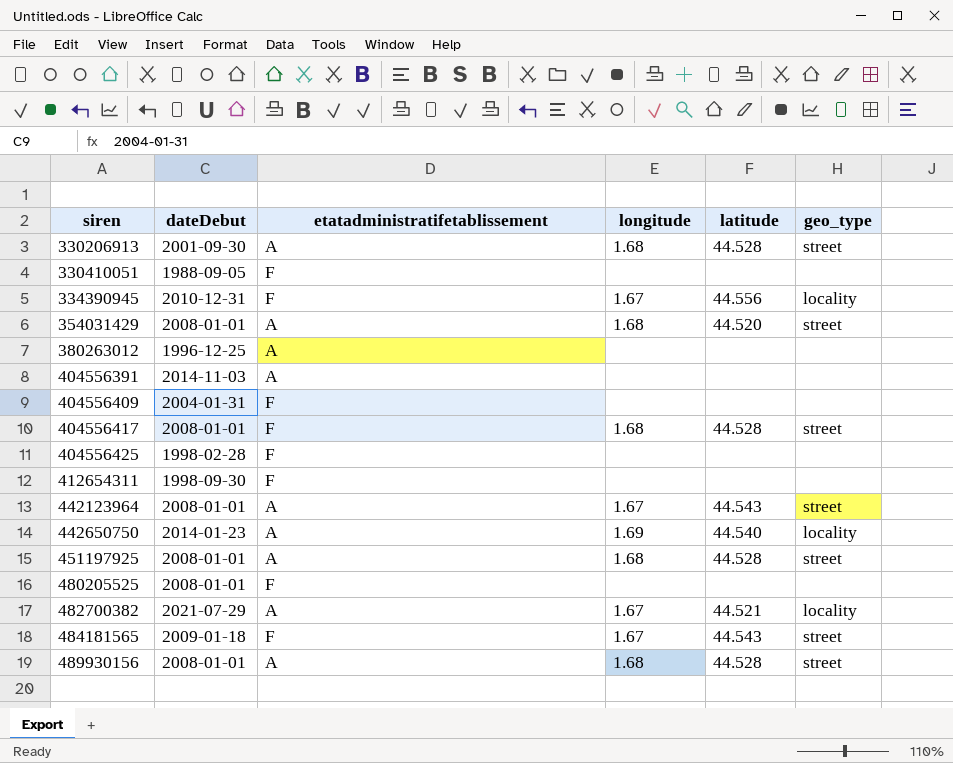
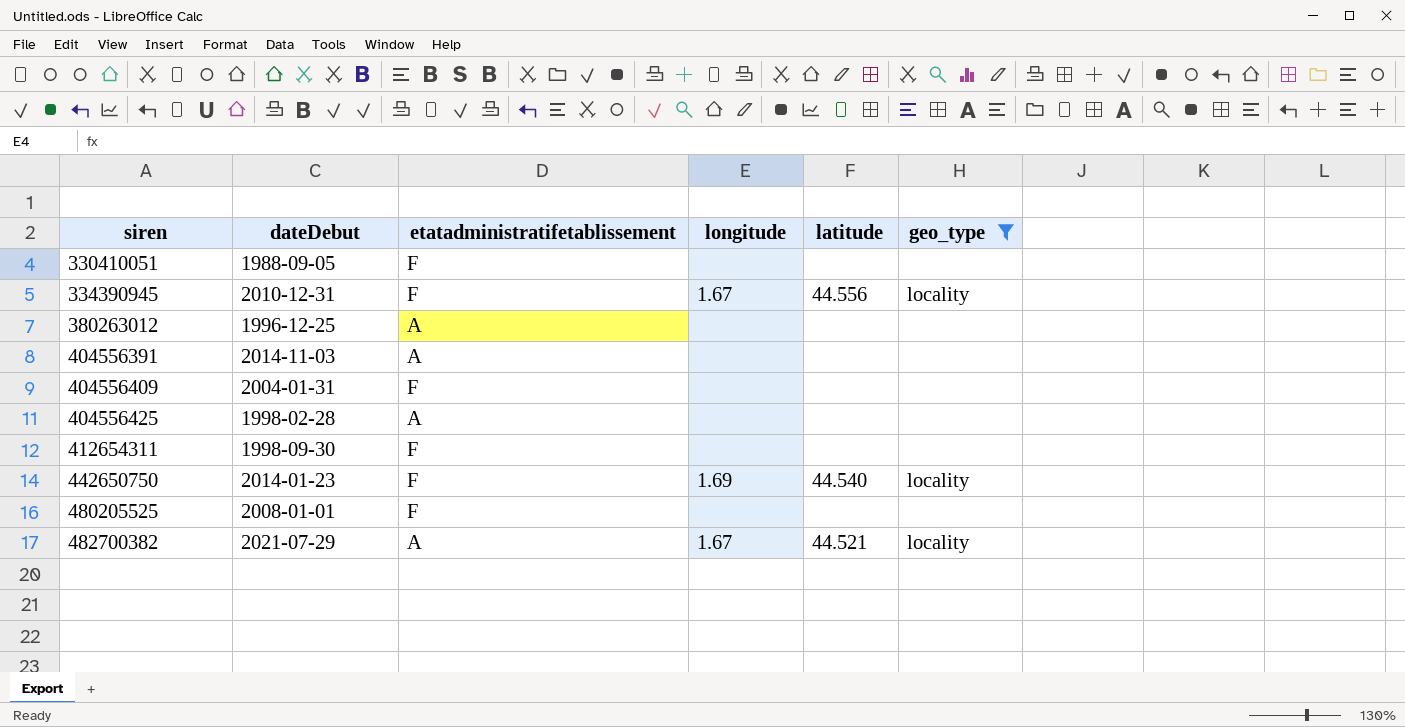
filter: none -> geo_type != street
404556425 | etatadministratifetablissement: F -> A
442650750 | etatadministratifetablissement: A -> F

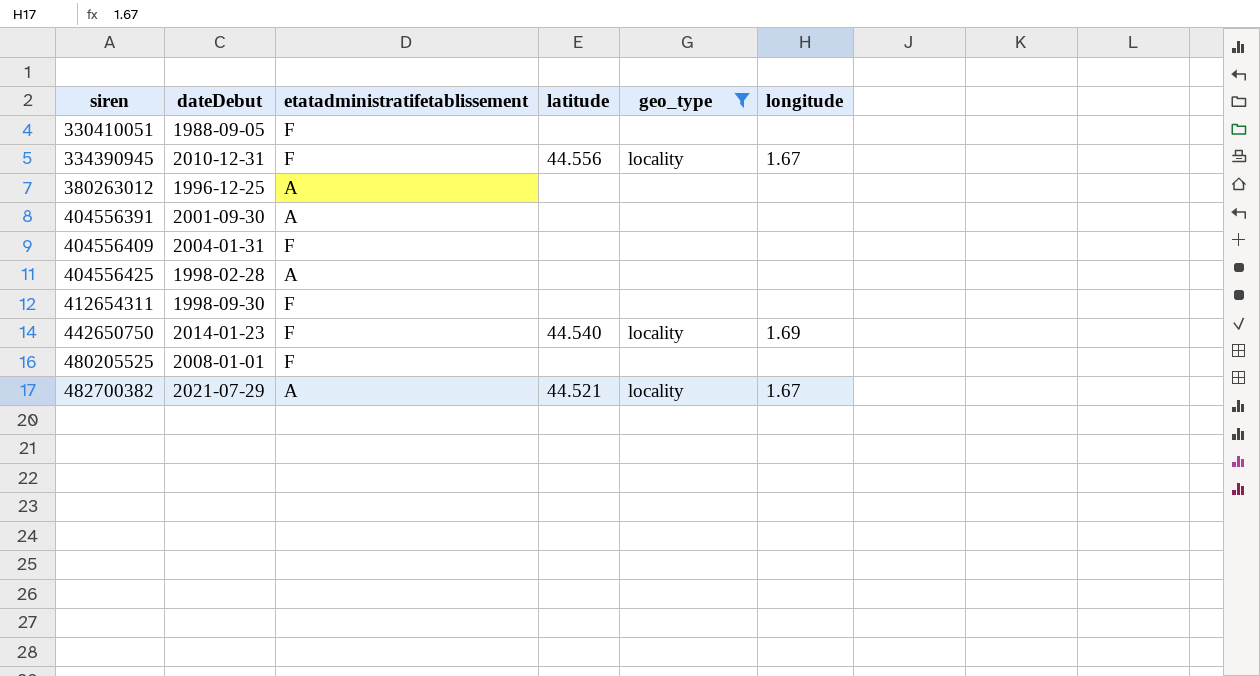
column longitude | position: 4 -> 6
404556391 | dateDebut: 2014-11-03 -> 2001-09-30

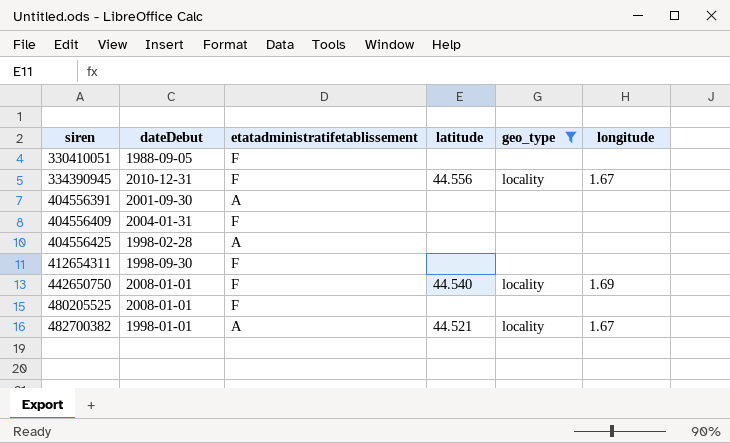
row 380263012: 1996-12-25 | A | none | none | none -> none
442650750 | dateDebut: 2014-01-23 -> 2008-01-01
482700382 | dateDebut: 2021-07-29 -> 1998-01-01

